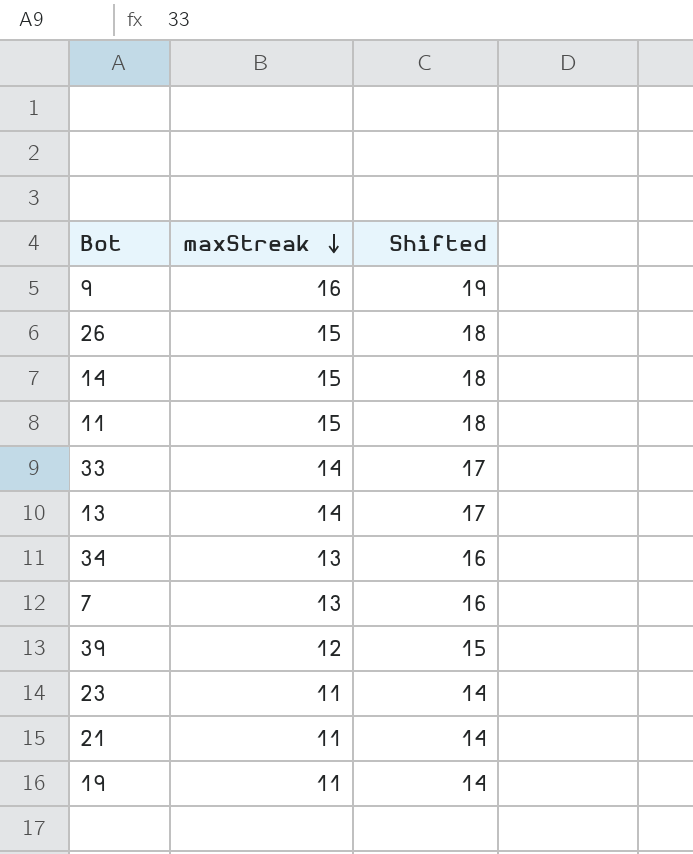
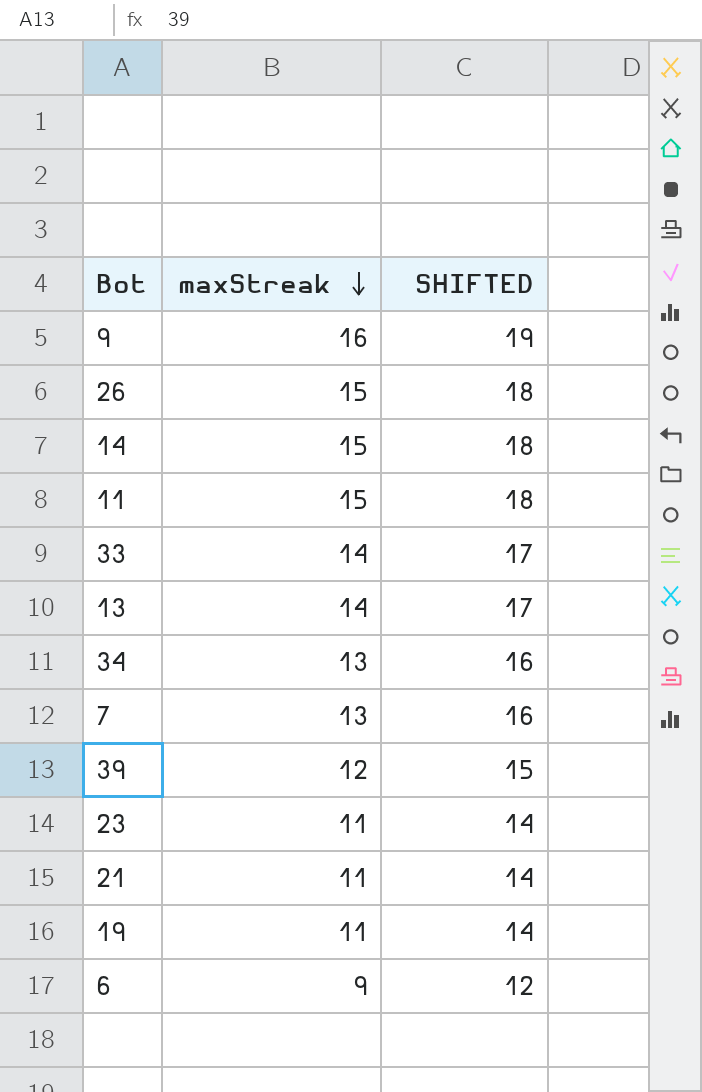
column name: Shifted -> SHIFTED
row 6: none -> 9 | 12

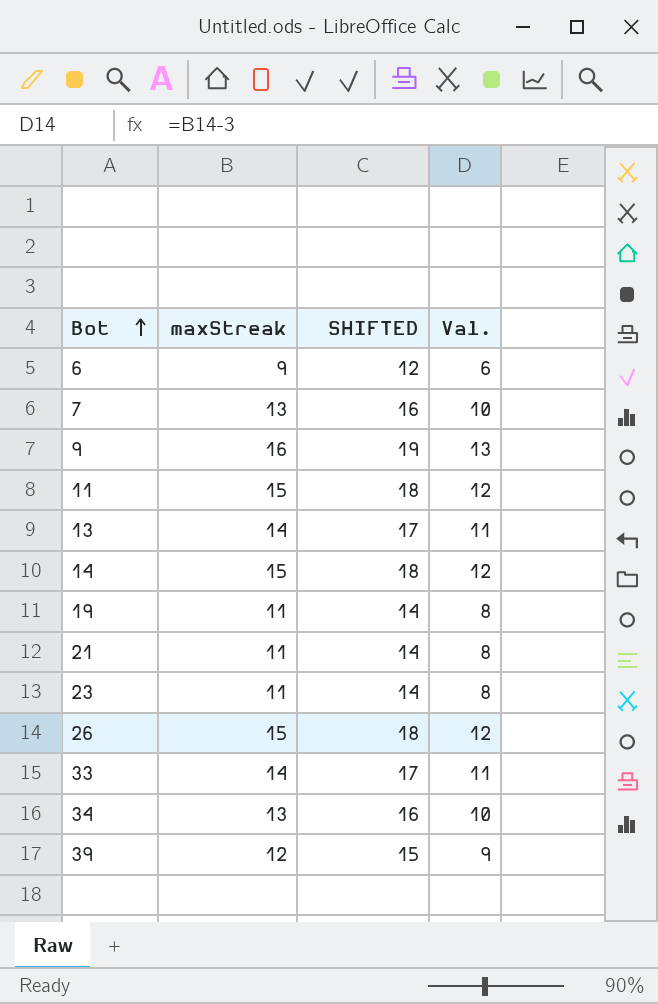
row order: maxStreak descending -> Bot ascending
column Val. | formula: none -> [maxStreak] - 3

